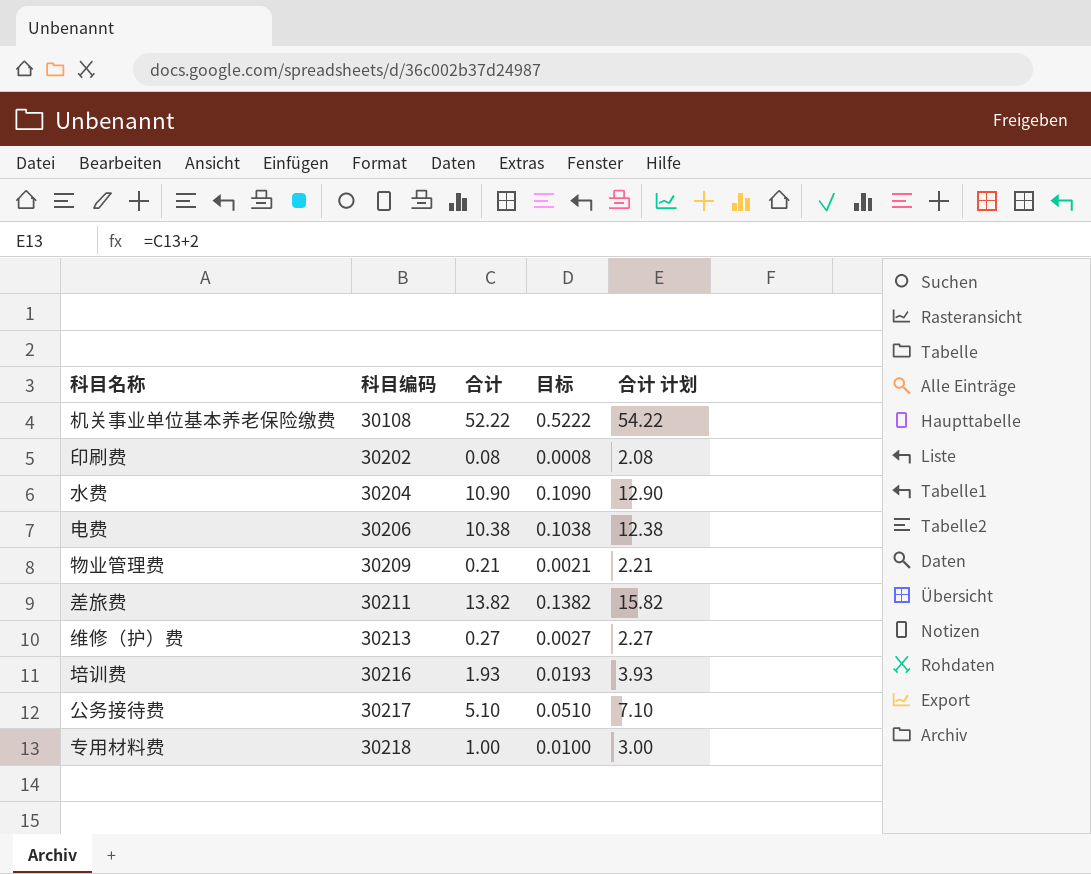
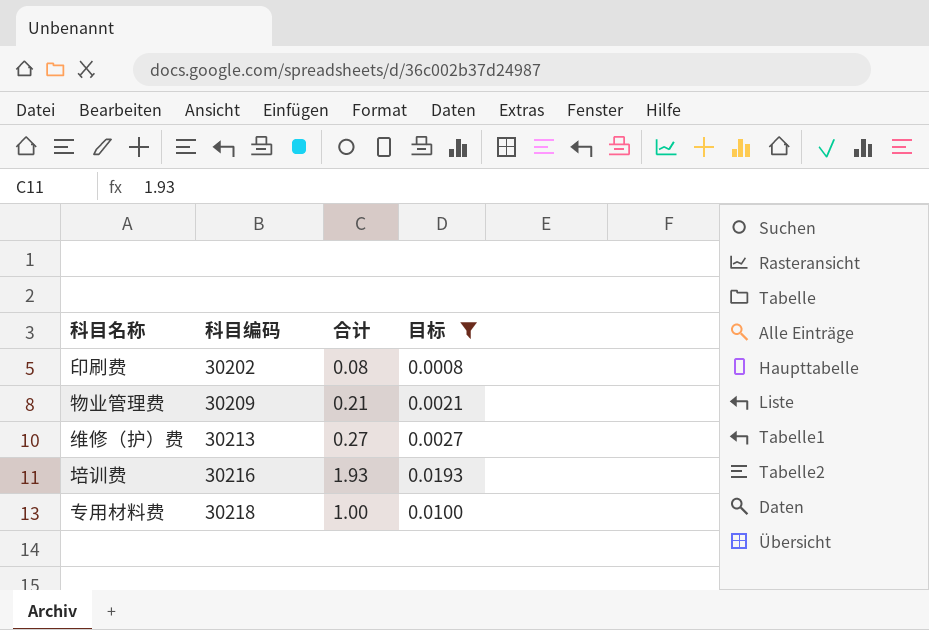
filter: none -> 目标 <= 0.0193
column 合计 计划 | formula: [合计] + 2 -> none

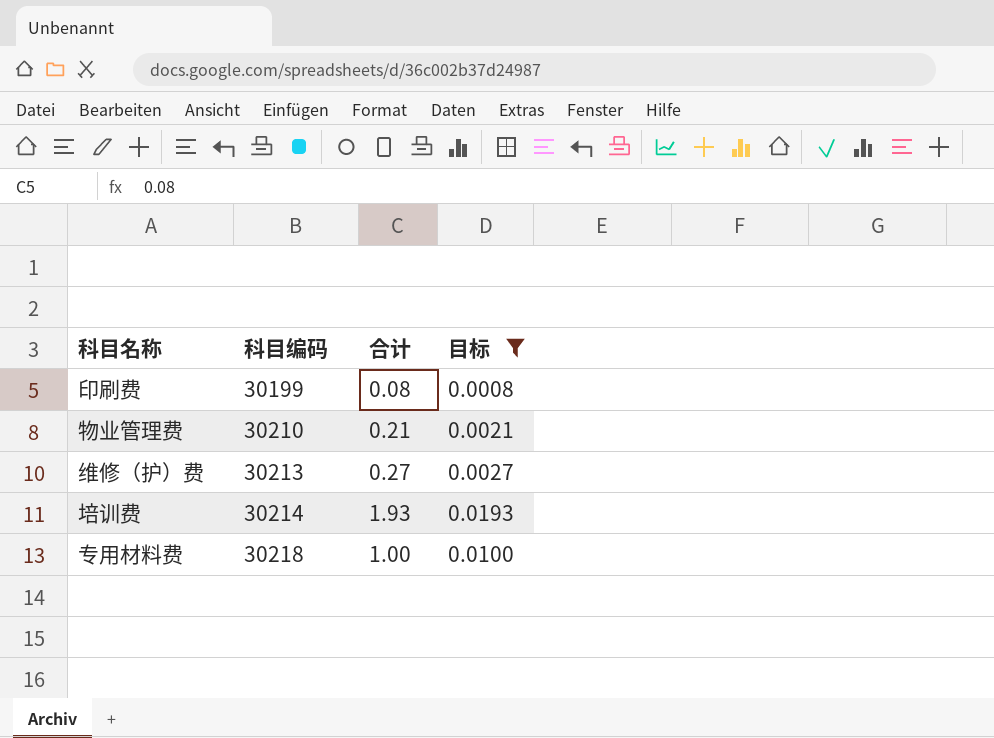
印刷费 | 科目编码: 30202 -> 30199
物业管理费 | 科目编码: 30209 -> 30210
培训费 | 科目编码: 30216 -> 30214

